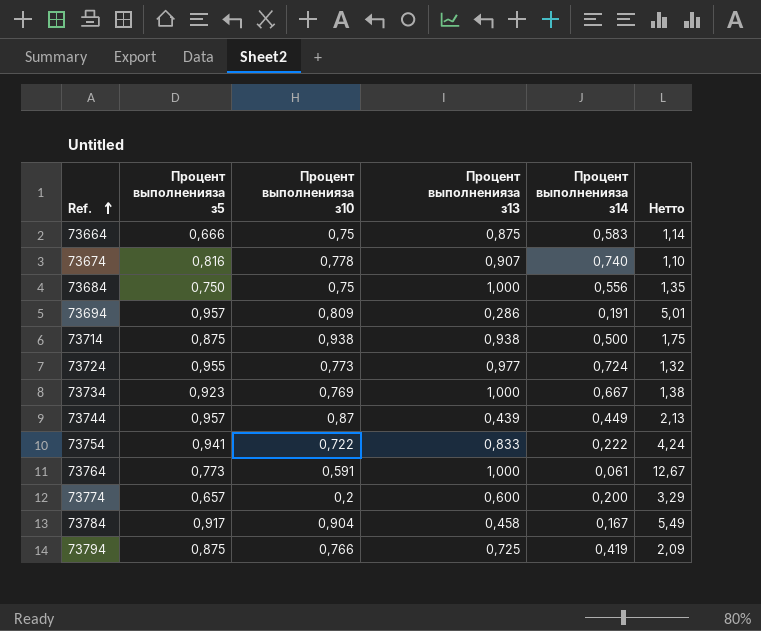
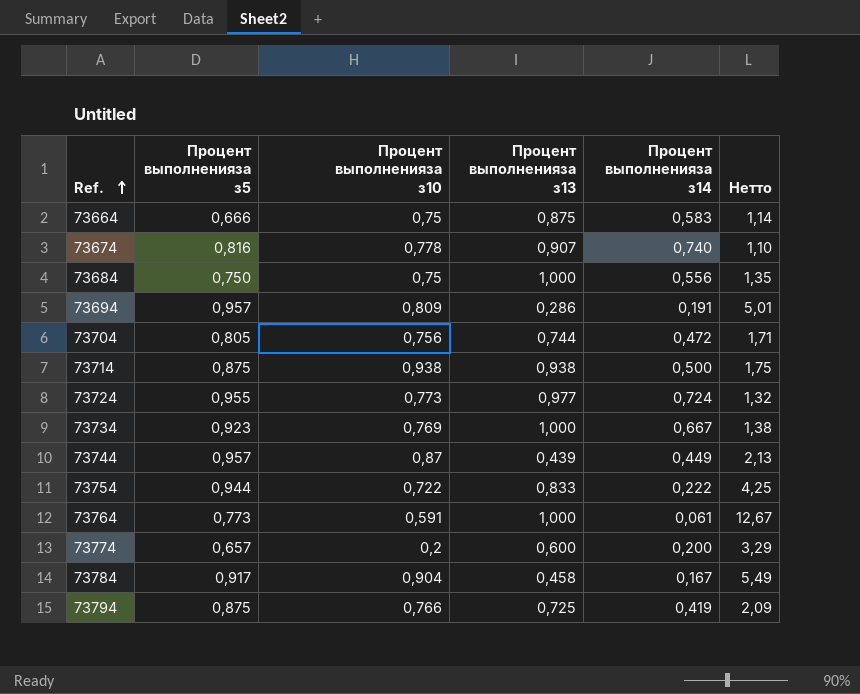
row 73704: none -> 0,805 | 0,756 | 0,744 | 0,472 | 1,71
73754 | Процент выполненияза з5: 0,941 -> 0,944
73754 | Нетто: 4,24 -> 4,25

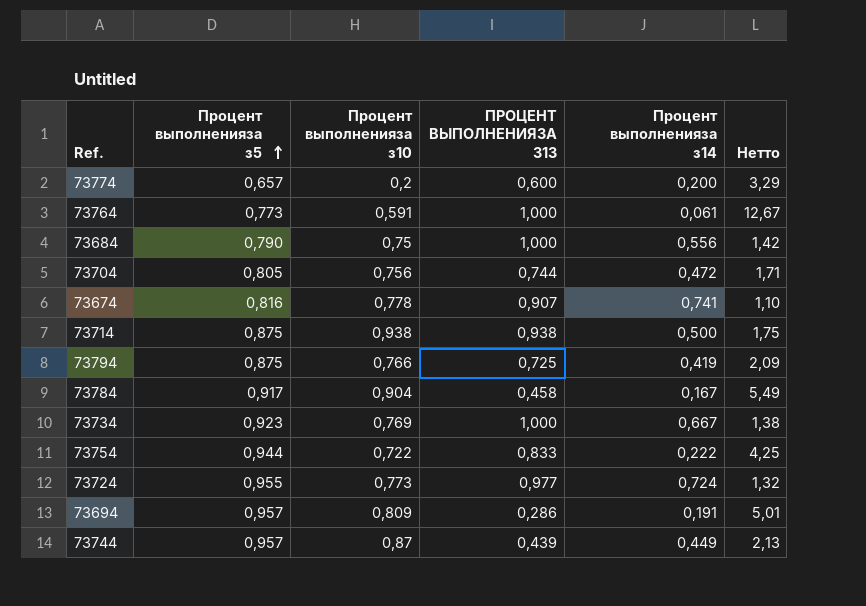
row order: Ref. ascending -> Процент выполненияза з5 ascending
column name: Процент выполненияза з13 -> ПРОЦЕНТ ВЫПОЛНЕНИЯЗА З13
row 73664: 0,666 | 0,75 | 0,875 | 0,583 | 1,14 -> none
73684 | Процент выполненияза з5: 0,750 -> 0,790
73684 | Нетто: 1,35 -> 1,42
73674 | Процент выполненияза з14: 0,740 -> 0,741

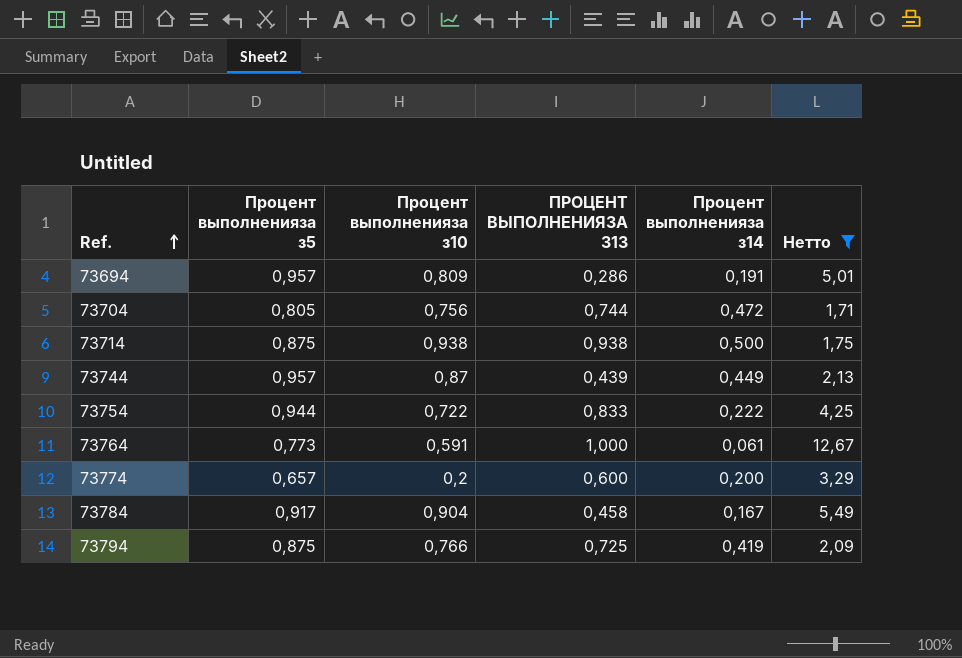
filter: none -> Нетто >= 1,71
row order: Процент выполненияза з5 ascending -> Ref. ascending

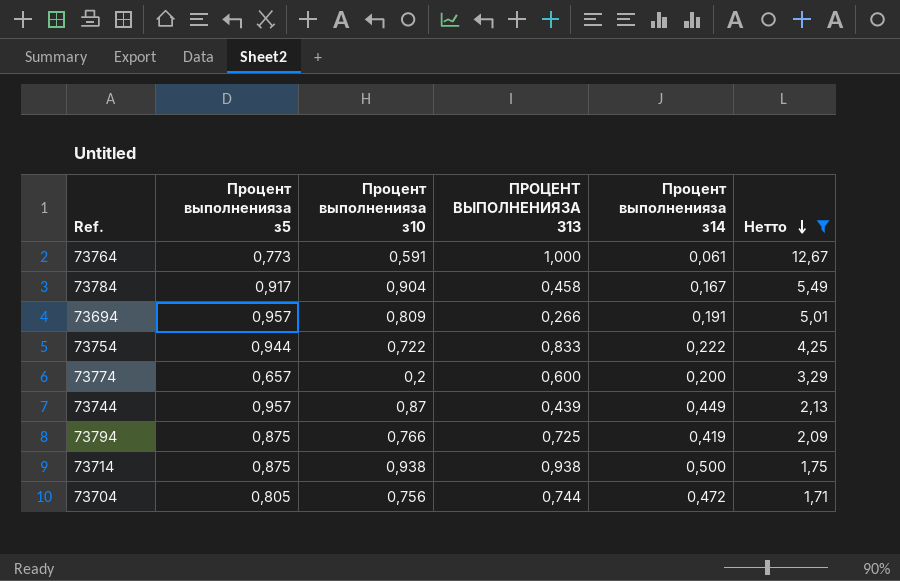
row order: Ref. ascending -> Нетто descending
73694 | ПРОЦЕНТ ВЫПОЛНЕНИЯЗА З13: 0,286 -> 0,266

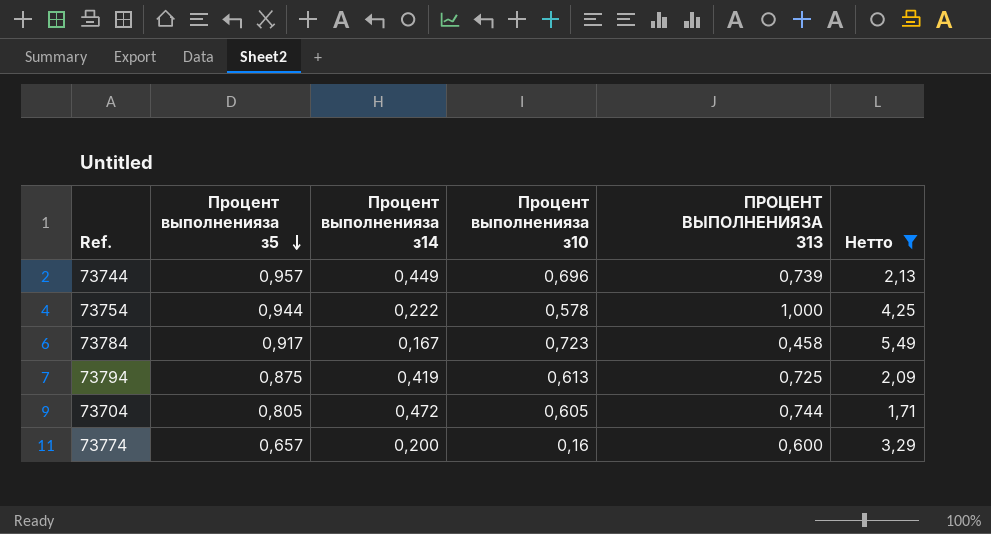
row order: Нетто descending -> Процент выполненияза з5 descending
column Процент выполненияза з14 | position: 5 -> 3
row 73764: 0,773 | 0,591 | 1,000 | 0,061 | 12,67 -> none
row 73694: 0,957 | 0,809 | 0,266 | 0,191 | 5,01 -> none
row 73714: 0,875 | 0,938 | 0,938 | 0,500 | 1,75 -> none
73744 | Процент выполненияза з10: 0,87 -> 0,696
73744 | ПРОЦЕНТ ВЫПОЛНЕНИЯЗА З13: 0,439 -> 0,739
73754 | Процент выполненияза з10: 0,722 -> 0,578
73754 | ПРОЦЕНТ ВЫПОЛНЕНИЯЗА З13: 0,833 -> 1,000
73784 | Процент выполненияза з10: 0,904 -> 0,723
73794 | Процент выполненияза з10: 0,766 -> 0,613
73704 | Процент выполненияза з10: 0,756 -> 0,605
73774 | Процент выполненияза з10: 0,2 -> 0,16

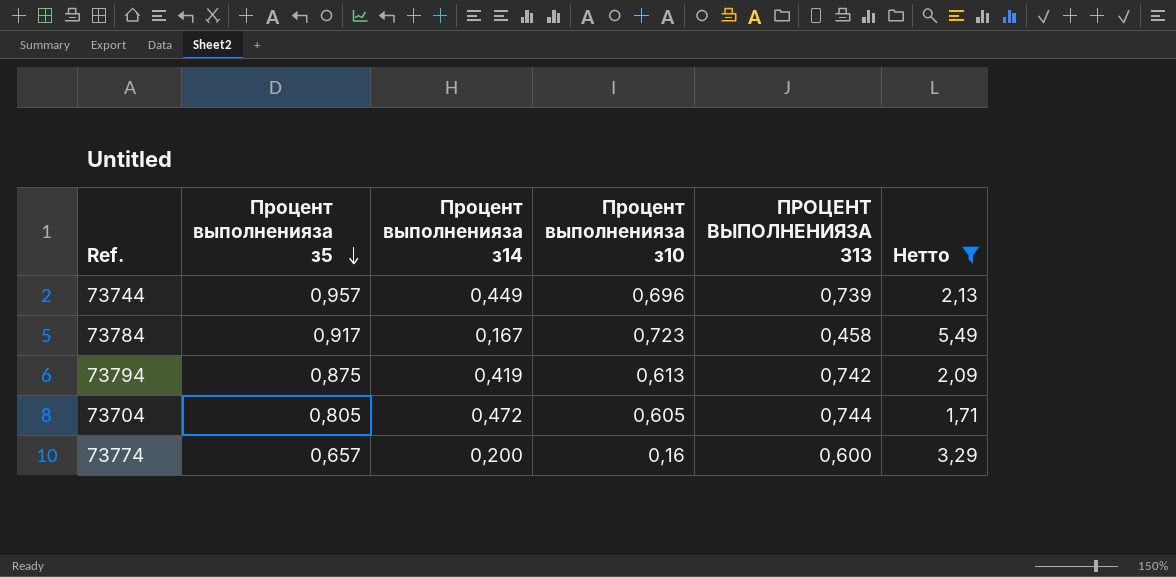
row 73754: 0,944 | 0,222 | 0,578 | 1,000 | 4,25 -> none
73794 | ПРОЦЕНТ ВЫПОЛНЕНИЯЗА З13: 0,725 -> 0,742

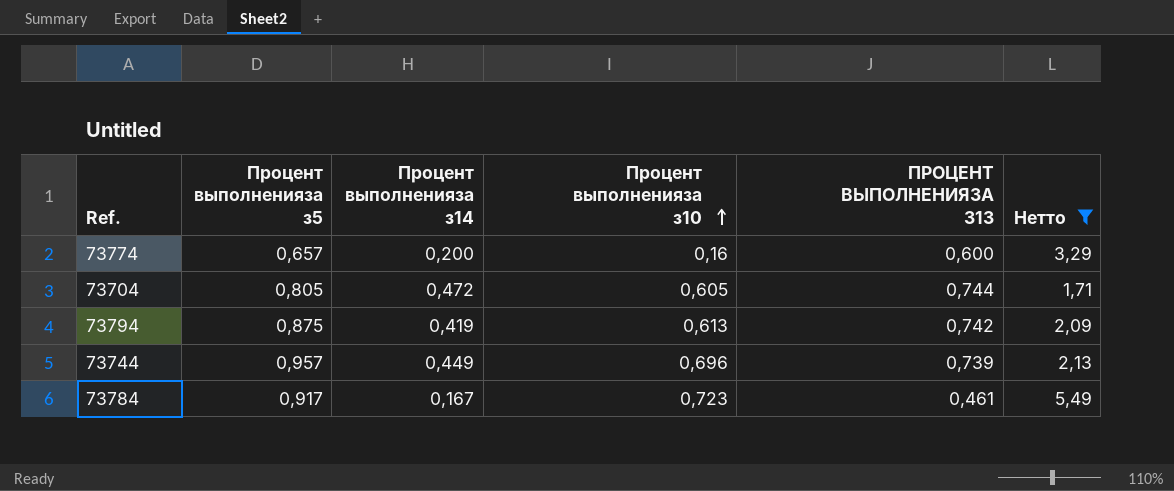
row order: Процент выполненияза з5 descending -> Процент выполненияза з10 ascending
73784 | ПРОЦЕНТ ВЫПОЛНЕНИЯЗА З13: 0,458 -> 0,461

